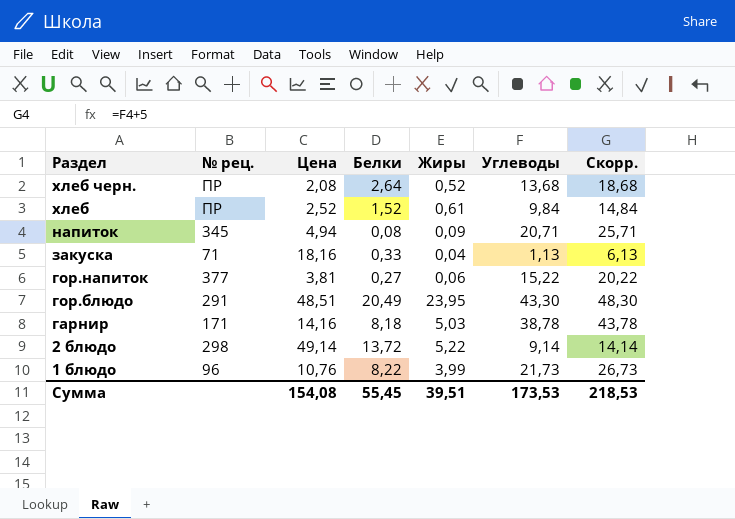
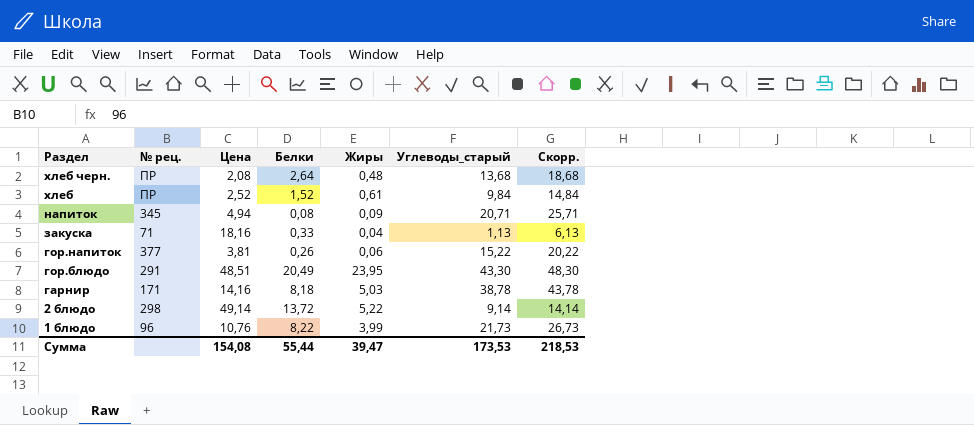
column name: Углеводы -> Углеводы_старый
хлеб черн. | Жиры: 0,52 -> 0,48
гор.напиток | Белки: 0,27 -> 0,26
Сумма | Белки: 55,45 -> 55,44
Сумма | Жиры: 39,51 -> 39,47

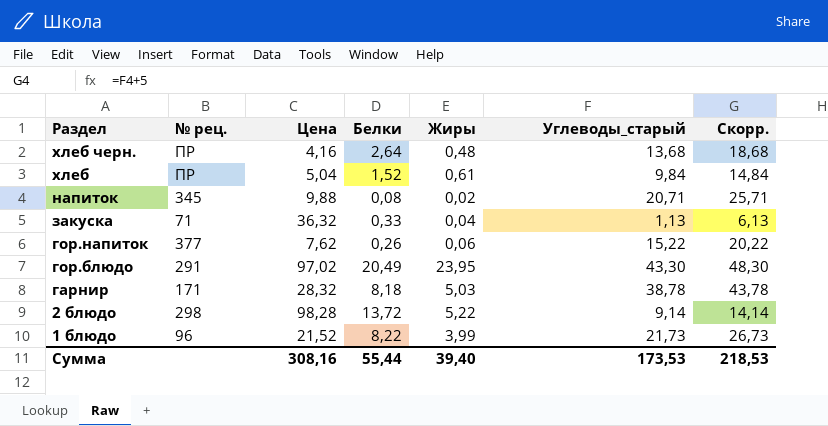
хлеб черн. | Цена: 2,08 -> 4,16
хлеб | Цена: 2,52 -> 5,04
напиток | Цена: 4,94 -> 9,88
напиток | Жиры: 0,09 -> 0,02
закуска | Цена: 18,16 -> 36,32
гор.напиток | Цена: 3,81 -> 7,62
гор.блюдо | Цена: 48,51 -> 97,02
гарнир | Цена: 14,16 -> 28,32
2 блюдо | Цена: 49,14 -> 98,28
1 блюдо | Цена: 10,76 -> 21,52
Сумма | Цена: 154,08 -> 308,16
Сумма | Жиры: 39,47 -> 39,40

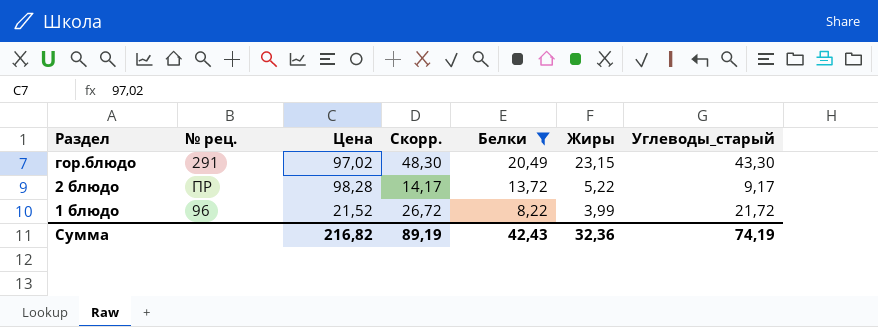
filter: none -> Белки >= 8,22
column Скорр. | position: 7 -> 4
гор.блюдо | Жиры: 23,95 -> 23,15
2 блюдо | № рец.: 298 -> ПР
2 блюдо | Скорр.: 14,14 -> 14,17
2 блюдо | Углеводы_старый: 9,14 -> 9,17
1 блюдо | Скорр.: 26,73 -> 26,72
1 блюдо | Углеводы_старый: 21,73 -> 21,72
Сумма | Цена: 308,16 -> 216,82
Сумма | Скорр.: 218,53 -> 89,19
Сумма | Белки: 55,44 -> 42,43
Сумма | Жиры: 39,40 -> 32,36
Сумма | Углеводы_старый: 173,53 -> 74,19

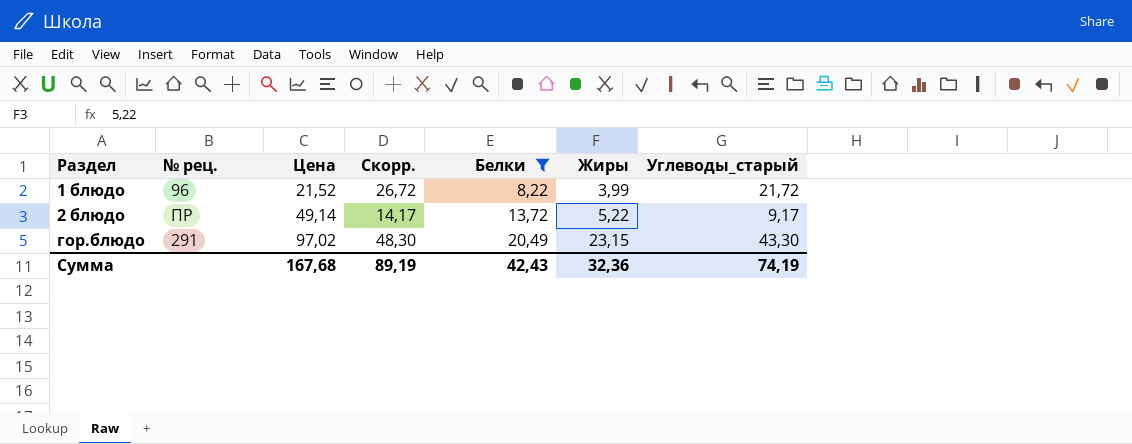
row order: Раздел descending -> Раздел ascending
2 блюдо | Цена: 98,28 -> 49,14
Сумма | Цена: 216,82 -> 167,68

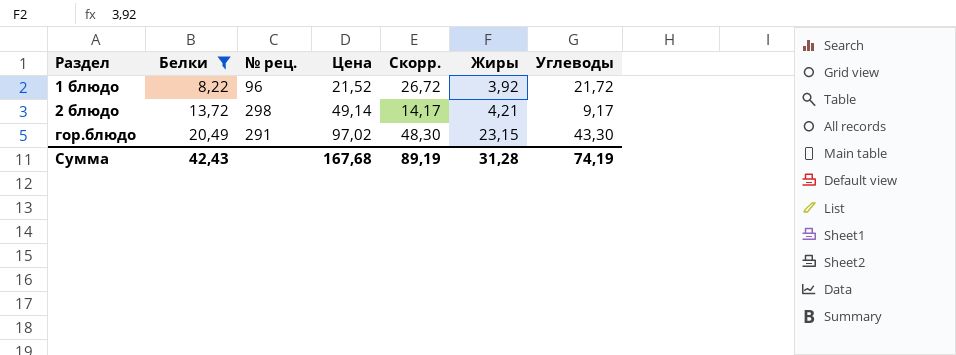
column Белки | position: 5 -> 2
column name: Углеводы_старый -> Углеводы
1 блюдо | Жиры: 3,99 -> 3,92
2 блюдо | № рец.: ПР -> 298
2 блюдо | Жиры: 5,22 -> 4,21
Сумма | Жиры: 32,36 -> 31,28

